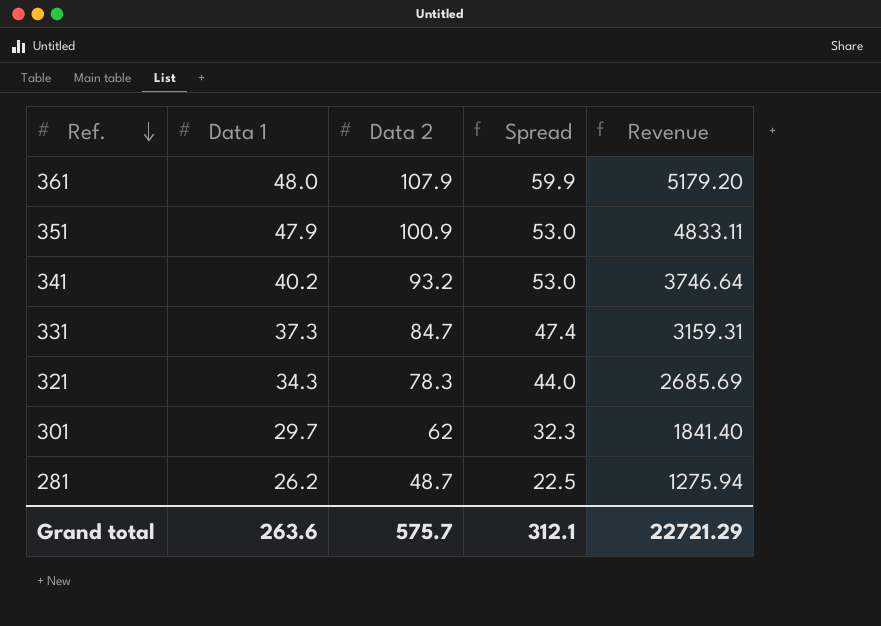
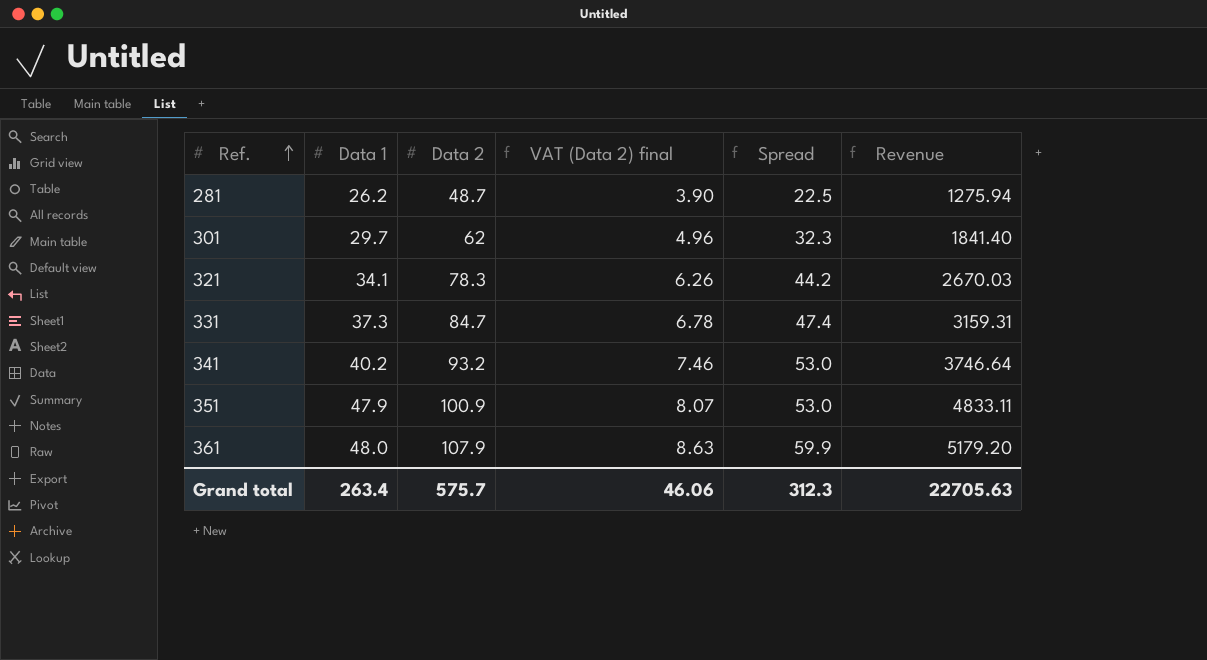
row order: Ref. descending -> Ref. ascending
column VAT (Data 2) final | formula: none -> [Data 2] * 0.08
321 | Data 1: 34.3 -> 34.1
321 | Spread: 44.0 -> 44.2
321 | Revenue: 2685.69 -> 2670.03
Grand total | Data 1: 263.6 -> 263.4
Grand total | Spread: 312.1 -> 312.3
Grand total | Revenue: 22721.29 -> 22705.63

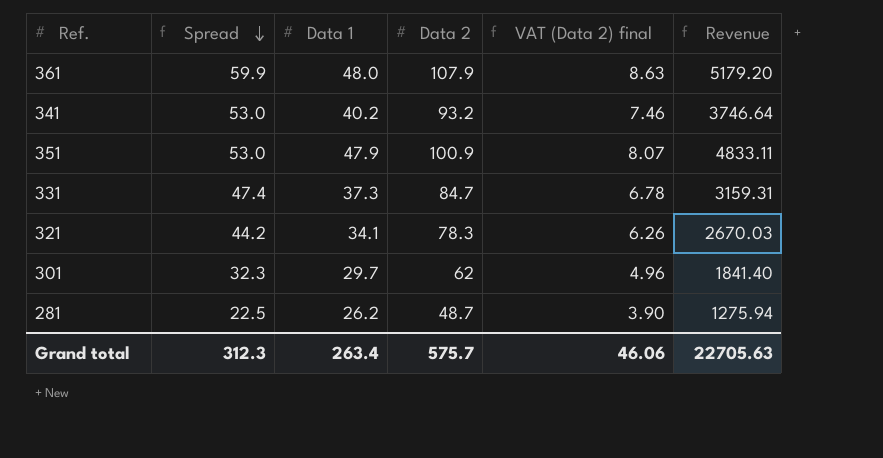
row order: Ref. ascending -> Spread descending
column Spread | position: 5 -> 2

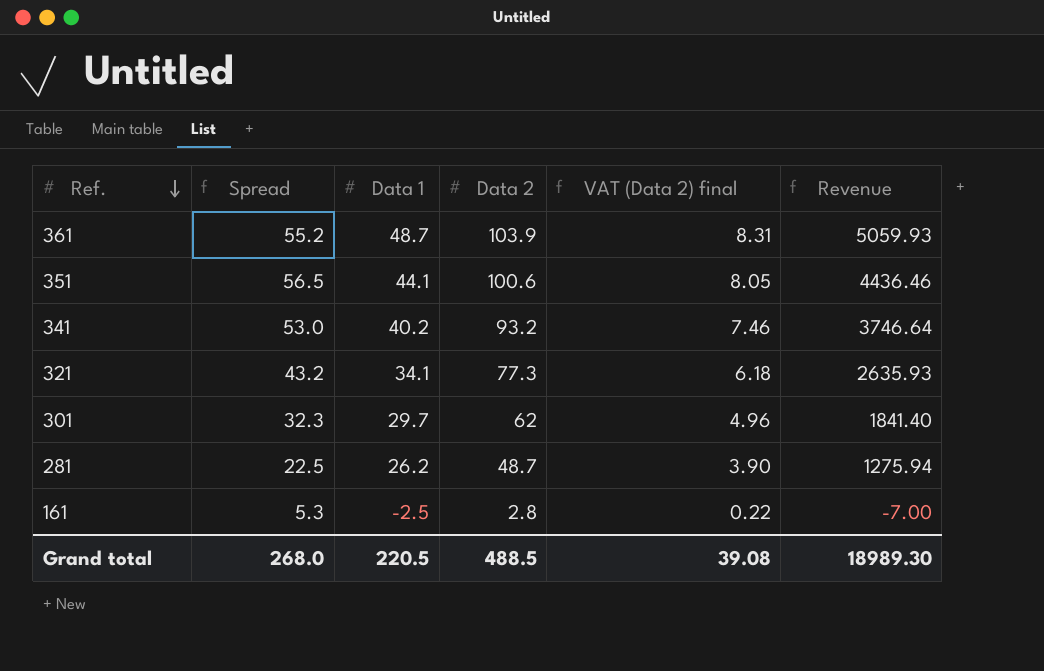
row order: Spread descending -> Ref. descending
row 331: 47.4 | 37.3 | 84.7 | 6.78 | 3159.31 -> none
361 | Spread: 59.9 -> 55.2
361 | Data 1: 48.0 -> 48.7
361 | Data 2: 107.9 -> 103.9
361 | VAT (Data 2) final: 8.63 -> 8.31
361 | Revenue: 5179.20 -> 5059.93
351 | Spread: 53.0 -> 56.5
351 | Data 1: 47.9 -> 44.1
351 | Data 2: 100.9 -> 100.6
351 | VAT (Data 2) final: 8.07 -> 8.05
351 | Revenue: 4833.11 -> 4436.46
321 | Spread: 44.2 -> 43.2
321 | Data 2: 78.3 -> 77.3
321 | VAT (Data 2) final: 6.26 -> 6.18
321 | Revenue: 2670.03 -> 2635.93
row 161: none -> 5.3 | -2.5 | 2.8 | 0.22 | -7.00
Grand total | Spread: 312.3 -> 268.0
Grand total | Data 1: 263.4 -> 220.5
Grand total | Data 2: 575.7 -> 488.5
Grand total | VAT (Data 2) final: 46.06 -> 39.08
Grand total | Revenue: 22705.63 -> 18989.30

